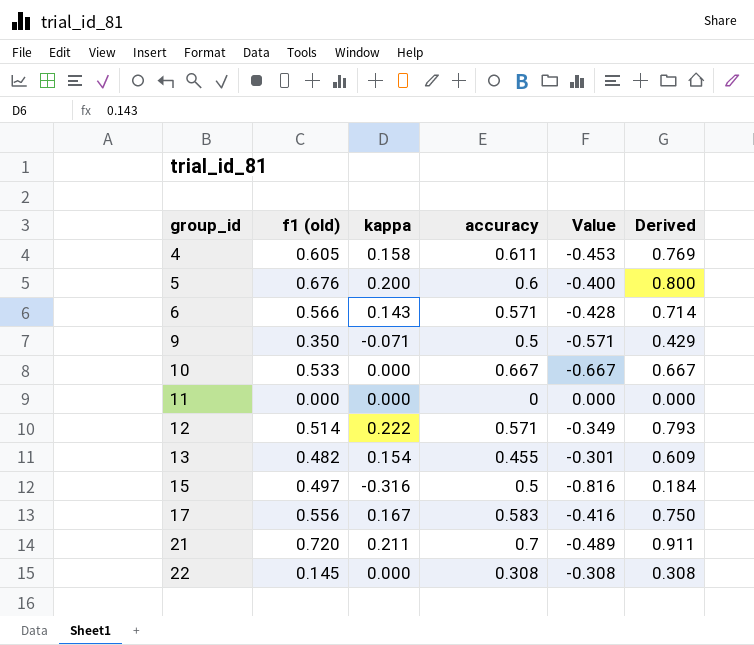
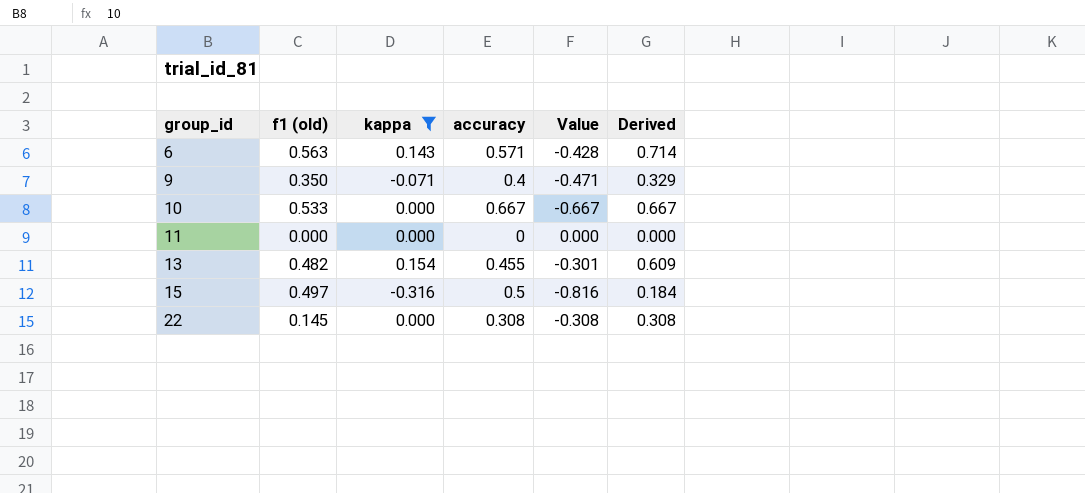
filter: none -> kappa <= 0.154
6 | f1 (old): 0.566 -> 0.563
9 | accuracy: 0.5 -> 0.4
9 | Value: -0.571 -> -0.471
9 | Derived: 0.429 -> 0.329

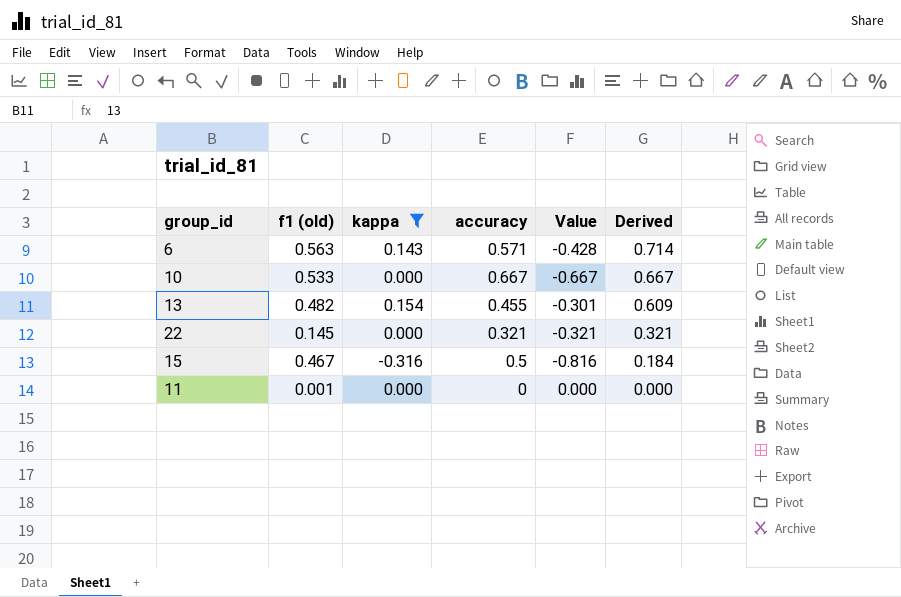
row order: group_id ascending -> Derived descending
row 9: 0.350 | -0.071 | 0.4 | -0.471 | 0.329 -> none
22 | accuracy: 0.308 -> 0.321
22 | Value: -0.308 -> -0.321
22 | Derived: 0.308 -> 0.321
15 | f1 (old): 0.497 -> 0.467
11 | f1 (old): 0.000 -> 0.001

